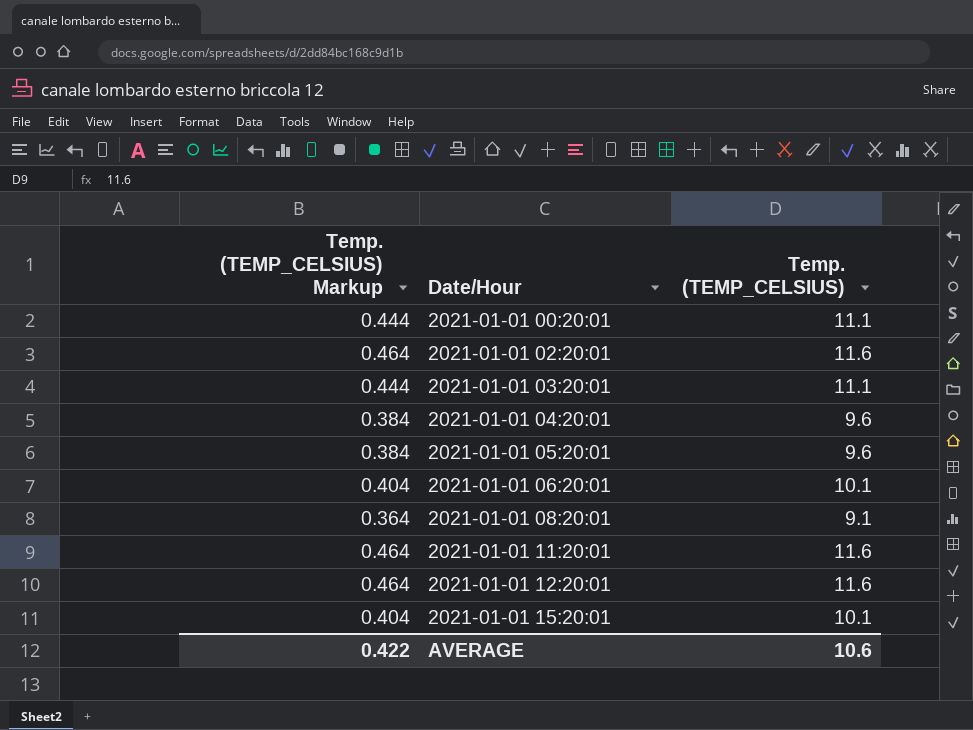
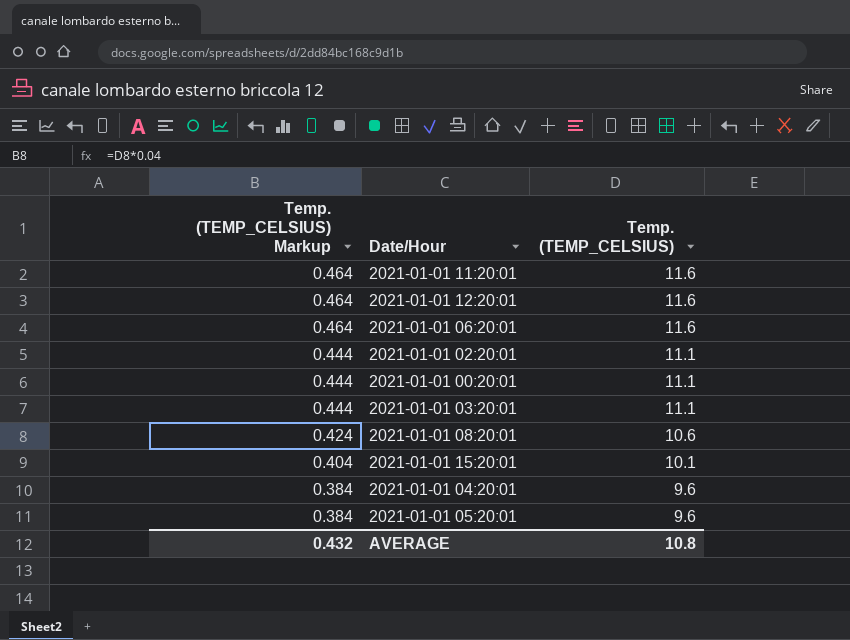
row order: Date/Hour ascending -> Temp. (TEMP_CELSIUS) Markup descending
2021-01-01 06:20:01 | Temp. (TEMP_CELSIUS) Markup: 0.404 -> 0.464
2021-01-01 06:20:01 | Temp. (TEMP_CELSIUS): 10.1 -> 11.6
2021-01-01 02:20:01 | Temp. (TEMP_CELSIUS) Markup: 0.464 -> 0.444
2021-01-01 02:20:01 | Temp. (TEMP_CELSIUS): 11.6 -> 11.1
2021-01-01 08:20:01 | Temp. (TEMP_CELSIUS) Markup: 0.364 -> 0.424
2021-01-01 08:20:01 | Temp. (TEMP_CELSIUS): 9.1 -> 10.6
AVERAGE | Temp. (TEMP_CELSIUS) Markup: 0.422 -> 0.432
AVERAGE | Temp. (TEMP_CELSIUS): 10.6 -> 10.8

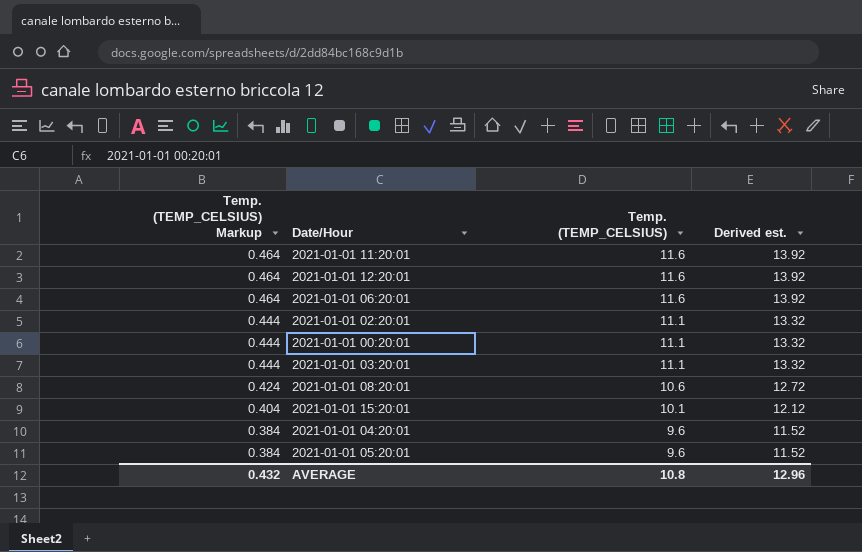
column Derived est. | formula: none -> [Temp. (TEMP_CELSIUS)] * 1.2

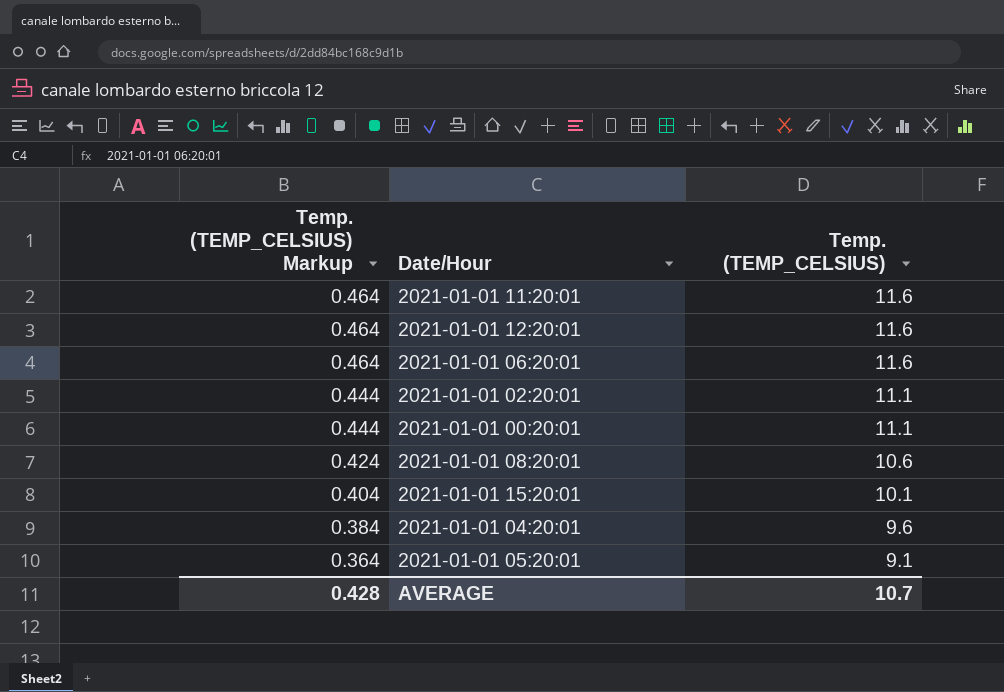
column Derived est. | formula: [Temp. (TEMP_CELSIUS)] * 1.2 -> none
row 2021-01-01 03:20:01: 0.444 | 11.1 | 13.32 -> none
2021-01-01 05:20:01 | Temp. (TEMP_CELSIUS) Markup: 0.384 -> 0.364
2021-01-01 05:20:01 | Temp. (TEMP_CELSIUS): 9.6 -> 9.1
AVERAGE | Temp. (TEMP_CELSIUS) Markup: 0.432 -> 0.428
AVERAGE | Temp. (TEMP_CELSIUS): 10.8 -> 10.7

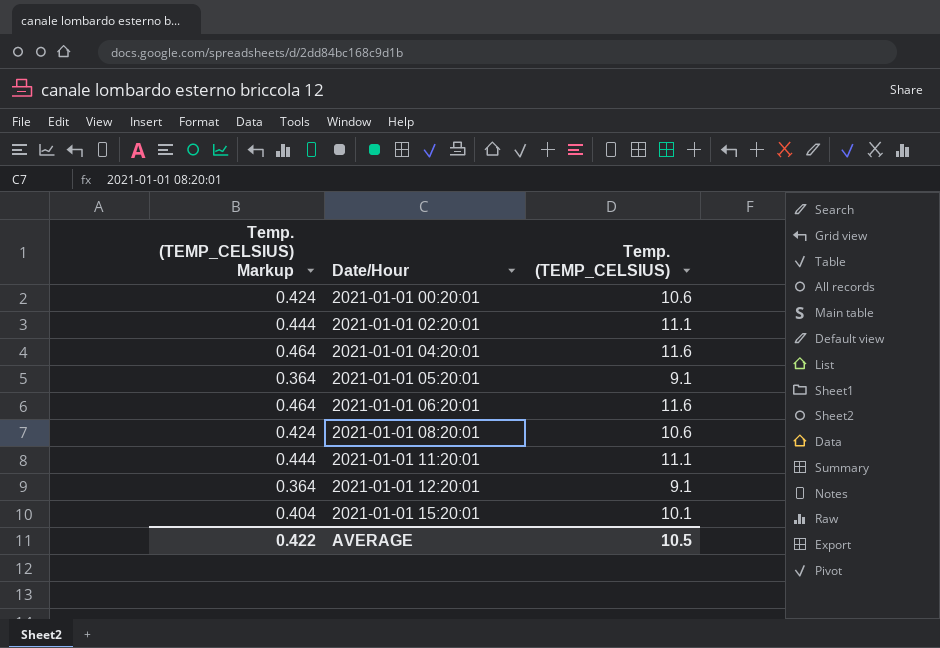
row order: Temp. (TEMP_CELSIUS) Markup descending -> Date/Hour ascending
2021-01-01 00:20:01 | Temp. (TEMP_CELSIUS) Markup: 0.444 -> 0.424
2021-01-01 00:20:01 | Temp. (TEMP_CELSIUS): 11.1 -> 10.6
2021-01-01 04:20:01 | Temp. (TEMP_CELSIUS) Markup: 0.384 -> 0.464
2021-01-01 04:20:01 | Temp. (TEMP_CELSIUS): 9.6 -> 11.6
2021-01-01 11:20:01 | Temp. (TEMP_CELSIUS) Markup: 0.464 -> 0.444
2021-01-01 11:20:01 | Temp. (TEMP_CELSIUS): 11.6 -> 11.1
2021-01-01 12:20:01 | Temp. (TEMP_CELSIUS) Markup: 0.464 -> 0.364
2021-01-01 12:20:01 | Temp. (TEMP_CELSIUS): 11.6 -> 9.1
AVERAGE | Temp. (TEMP_CELSIUS) Markup: 0.428 -> 0.422
AVERAGE | Temp. (TEMP_CELSIUS): 10.7 -> 10.5

